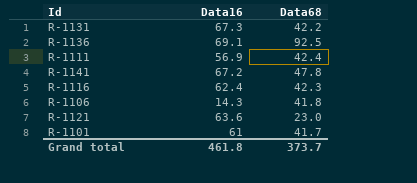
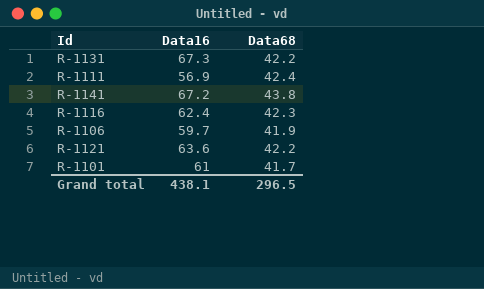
row R-1136: 69.1 | 92.5 -> none
R-1141 | Data68: 47.8 -> 43.8
R-1106 | Data16: 14.3 -> 59.7
R-1106 | Data68: 41.8 -> 41.9
R-1121 | Data68: 23.0 -> 42.2
Grand total | Data16: 461.8 -> 438.1
Grand total | Data68: 373.7 -> 296.5

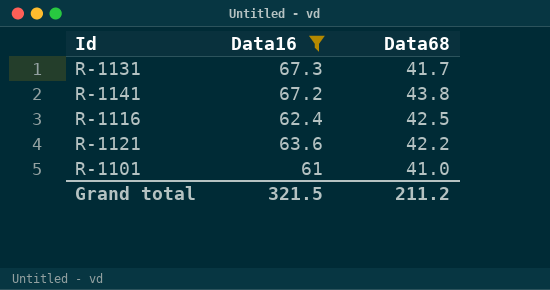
filter: none -> Data16 >= 61
R-1131 | Data68: 42.2 -> 41.7
R-1116 | Data68: 42.3 -> 42.5
R-1101 | Data68: 41.7 -> 41.0
Grand total | Data16: 438.1 -> 321.5
Grand total | Data68: 296.5 -> 211.2

